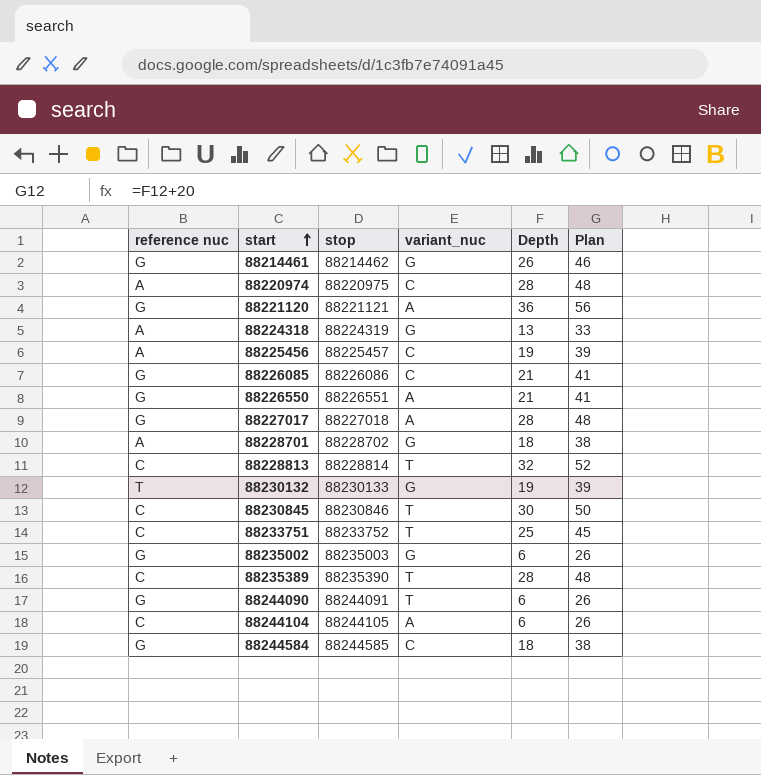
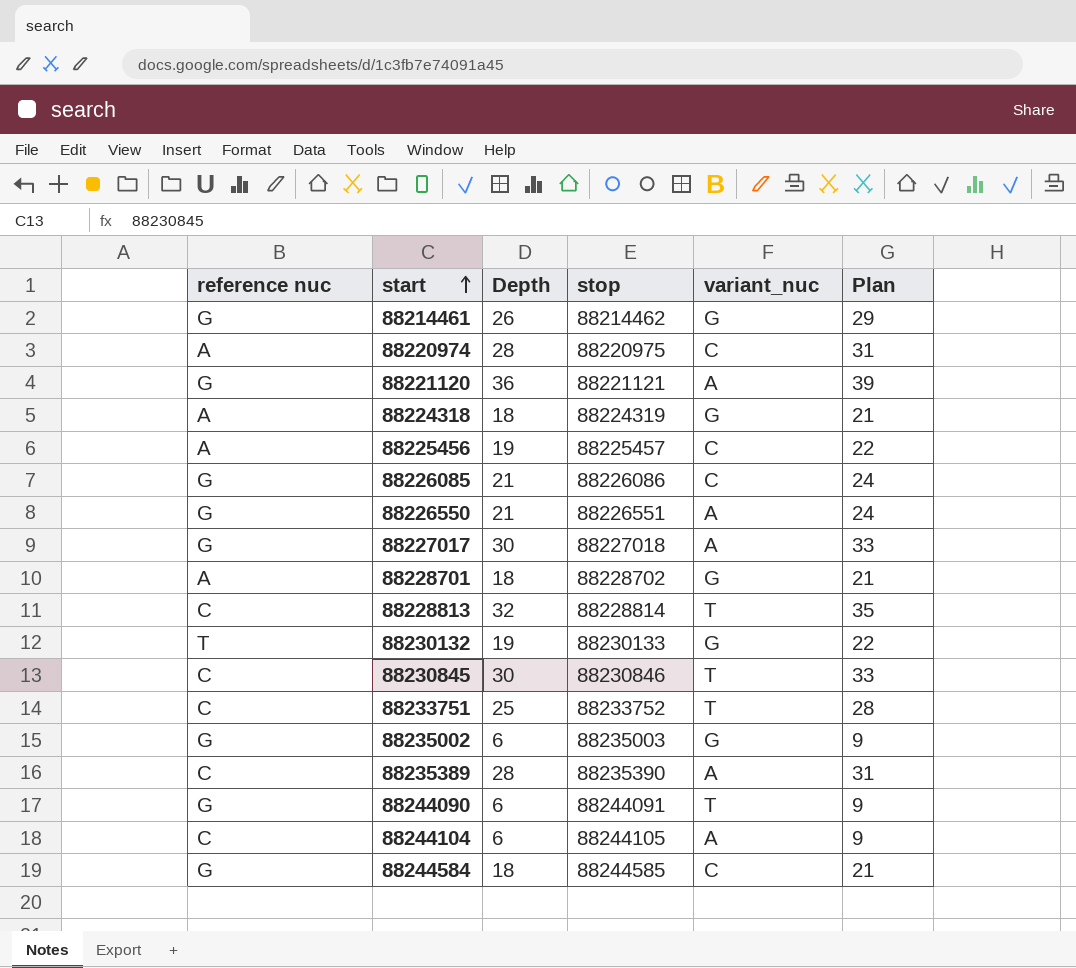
column Depth | position: 5 -> 3
column Plan | formula: [Depth] + 20 -> [Depth] + 3
88224318 | Depth: 13 -> 18
88227017 | Depth: 28 -> 30
88235389 | variant_nuc: T -> A

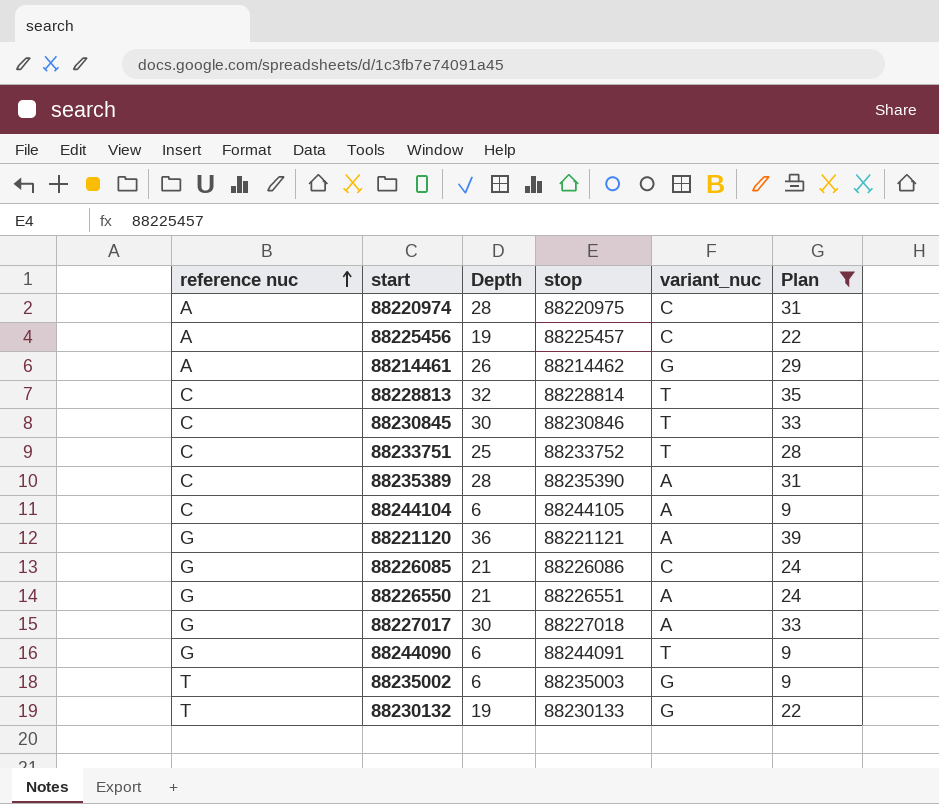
filter: none -> Plan != 21
row order: start ascending -> reference nuc ascending
88214461 | reference nuc: G -> A
88235002 | reference nuc: G -> T

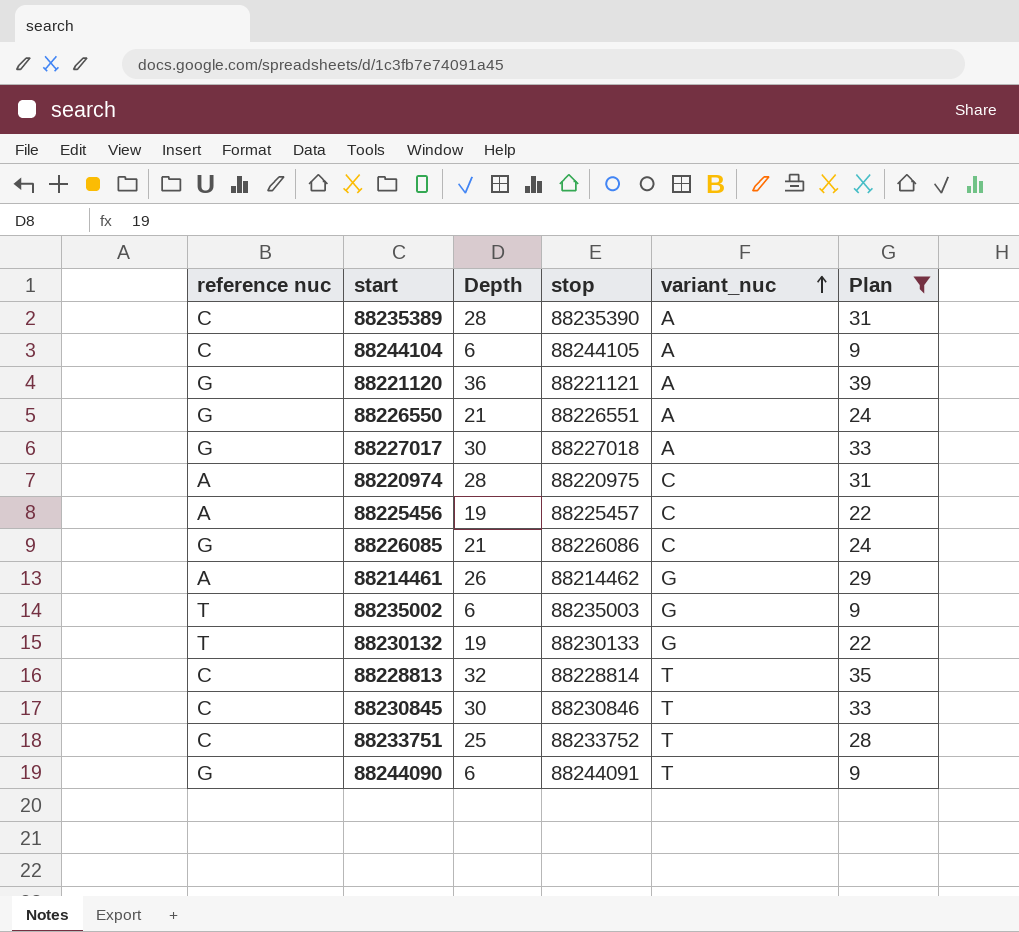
row order: reference nuc ascending -> variant_nuc ascending

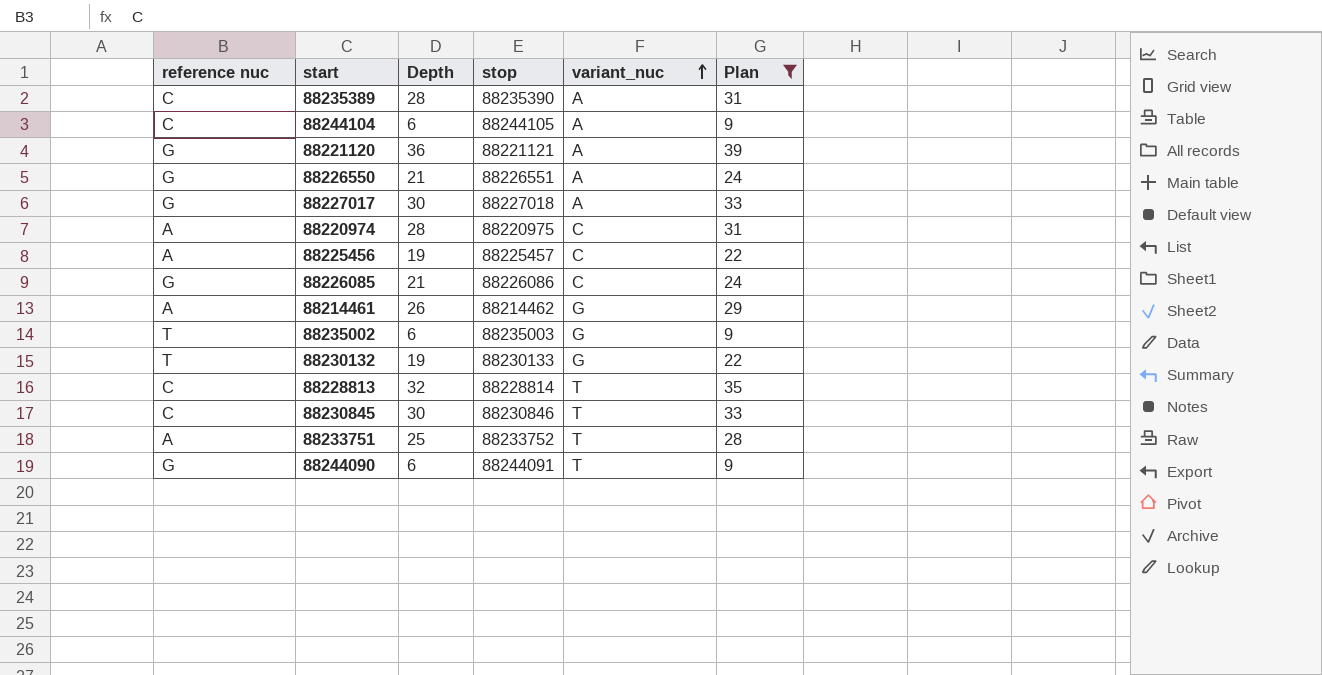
88233751 | reference nuc: C -> A

